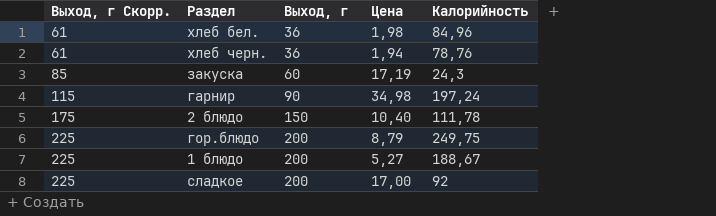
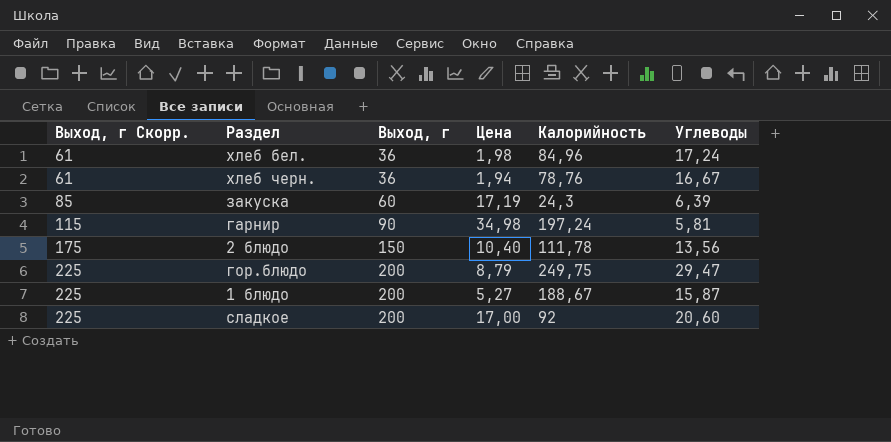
column Углеводы | position: none -> 6

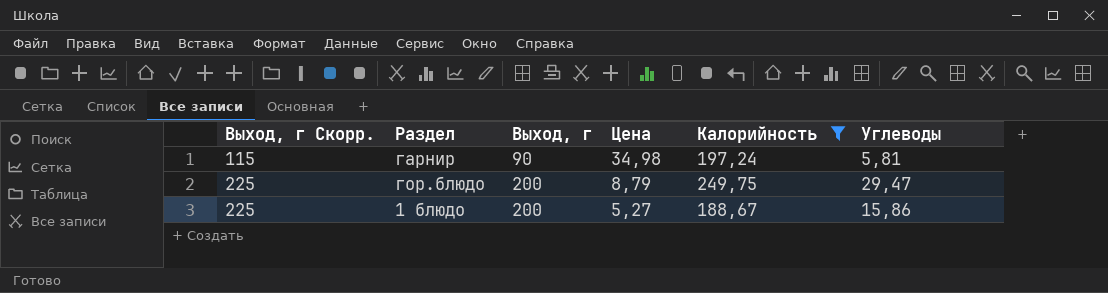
filter: none -> Калорийность >= 188,67
1 блюдо | Углеводы: 15,87 -> 15,86

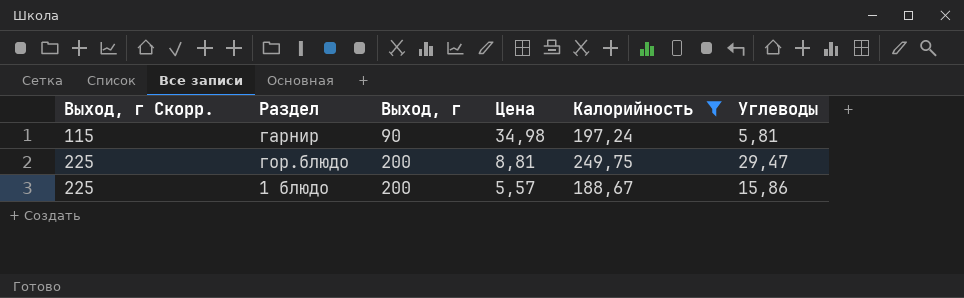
гор.блюдо | Цена: 8,79 -> 8,81
1 блюдо | Цена: 5,27 -> 5,57

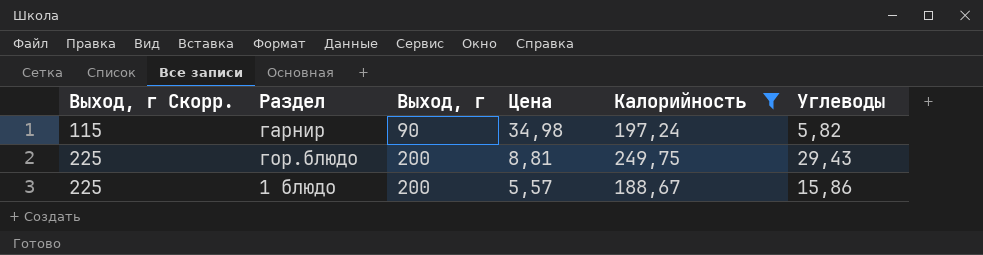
гарнир | Углеводы: 5,81 -> 5,82
гор.блюдо | Углеводы: 29,47 -> 29,43

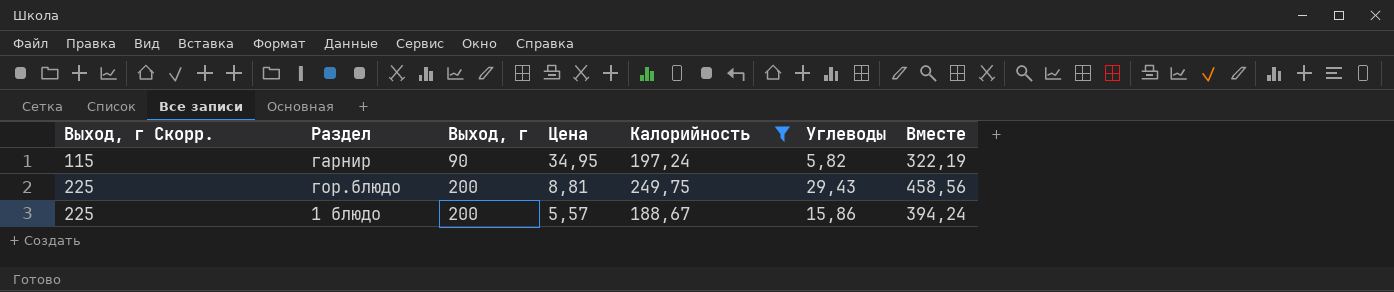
column Вместе | formula: none -> [Выход, г] + [Цена] + [Калорийность]
гарнир | Цена: 34,98 -> 34,95

